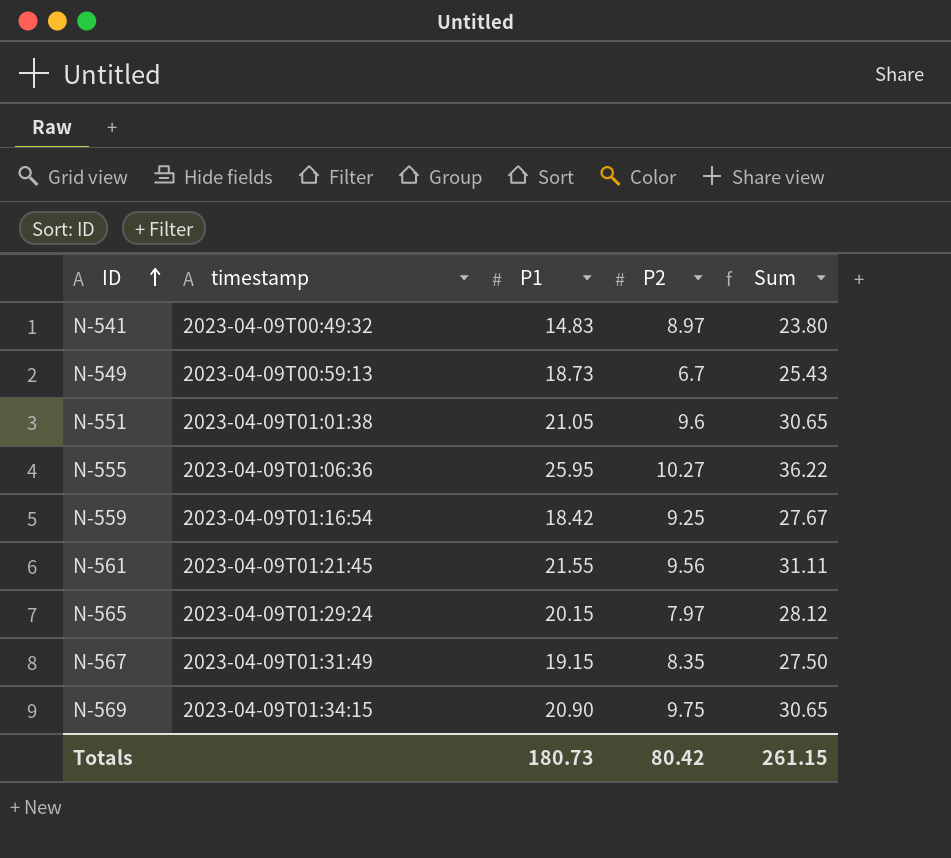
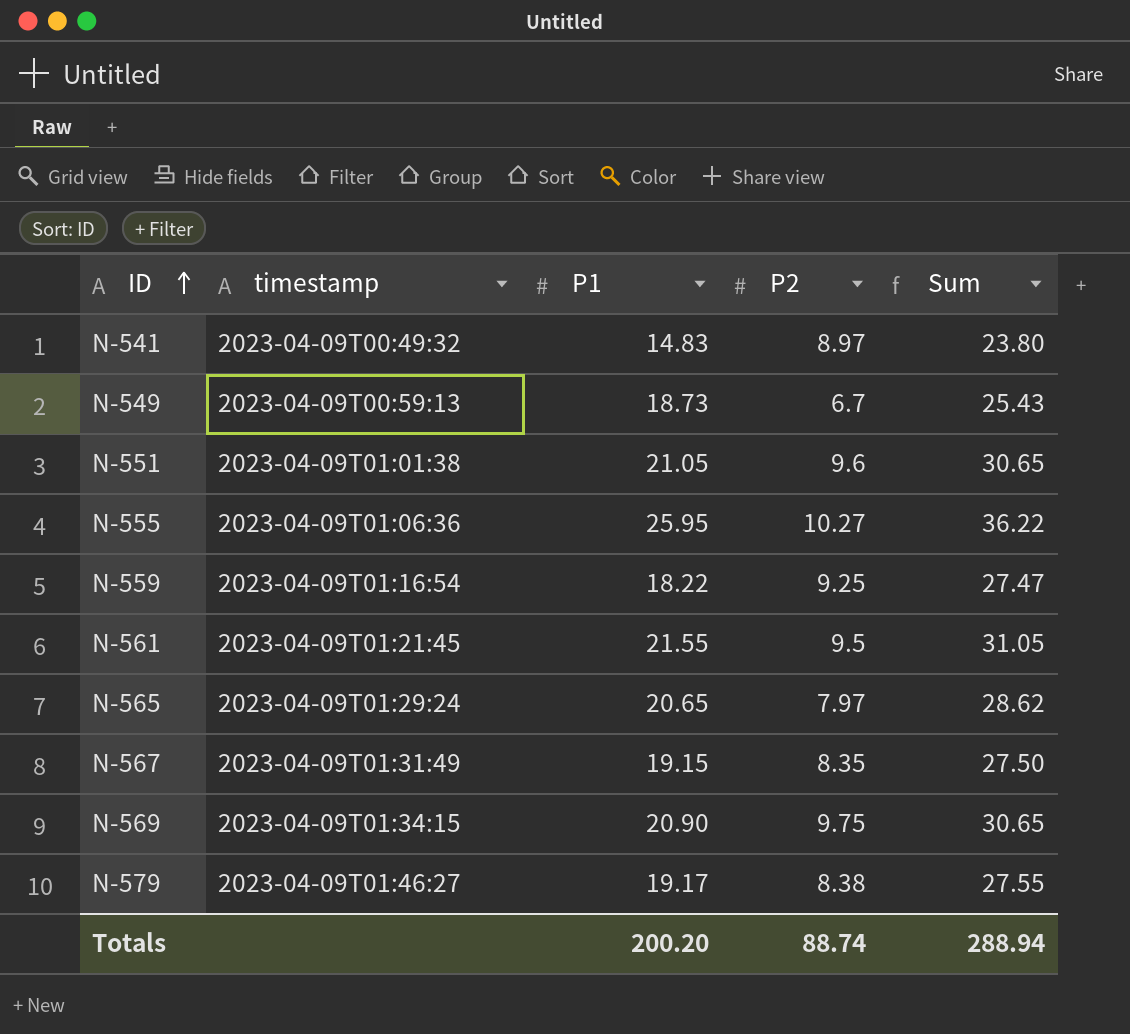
N-559 | P1: 18.42 -> 18.22
N-559 | Sum: 27.67 -> 27.47
N-561 | P2: 9.56 -> 9.5
N-561 | Sum: 31.11 -> 31.05
N-565 | P1: 20.15 -> 20.65
N-565 | Sum: 28.12 -> 28.62
row N-579: none -> 2023-04-09T01:46:27 | 19.17 | 8.38 | 27.55
Totals | P1: 180.73 -> 200.20
Totals | P2: 80.42 -> 88.74
Totals | Sum: 261.15 -> 288.94

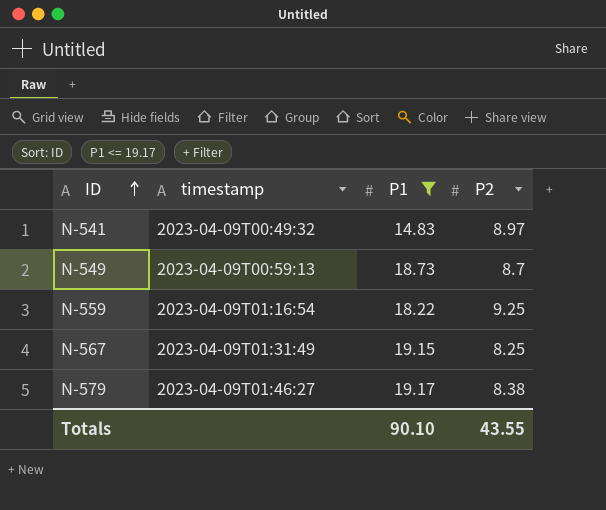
filter: none -> P1 <= 19.17
column Sum | formula: [P1] + [P2] -> none
N-549 | P2: 6.7 -> 8.7
N-567 | P2: 8.35 -> 8.25
Totals | P1: 200.20 -> 90.10
Totals | P2: 88.74 -> 43.55

